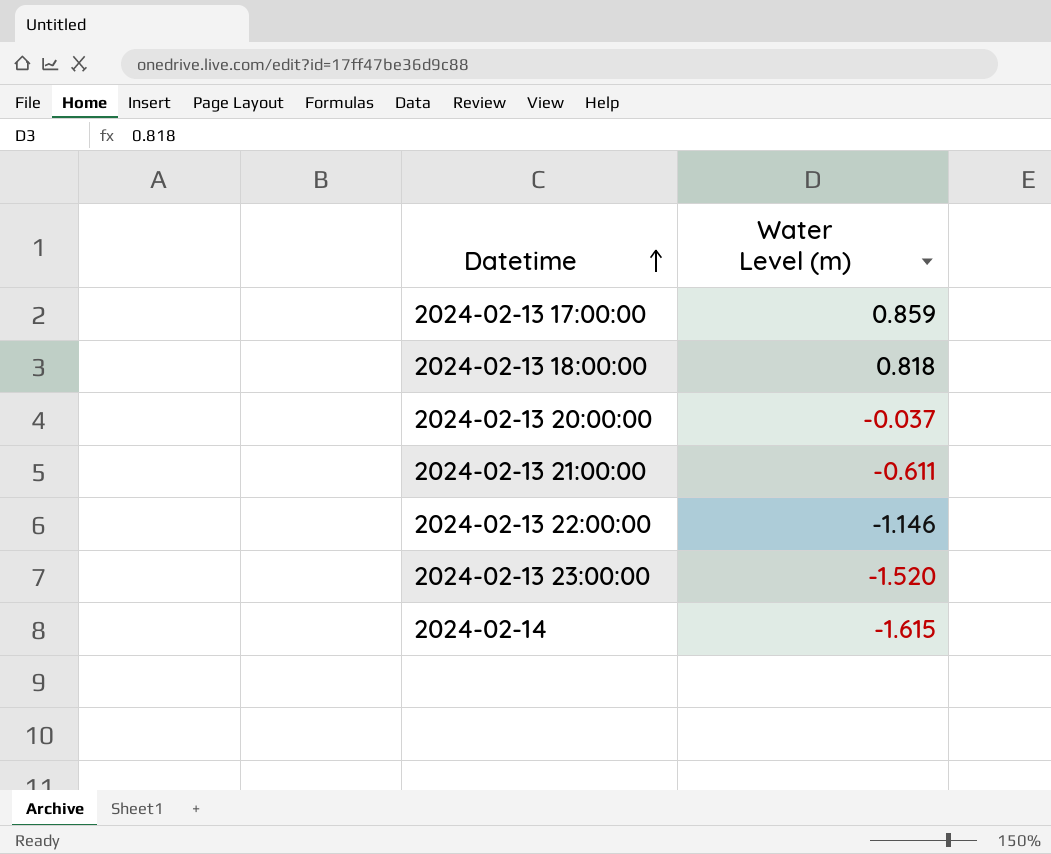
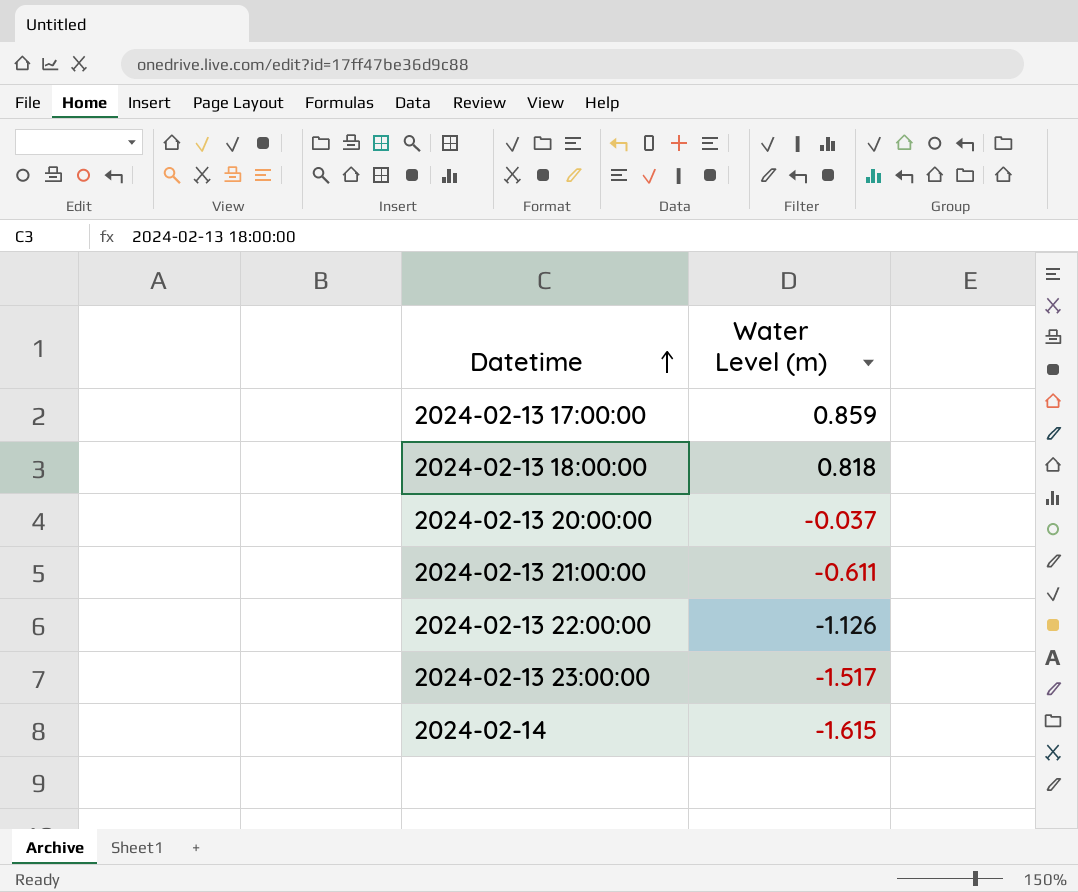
2024-02-13 22:00:00 | Water Level (m): -1.146 -> -1.126
2024-02-13 23:00:00 | Water Level (m): -1.520 -> -1.517

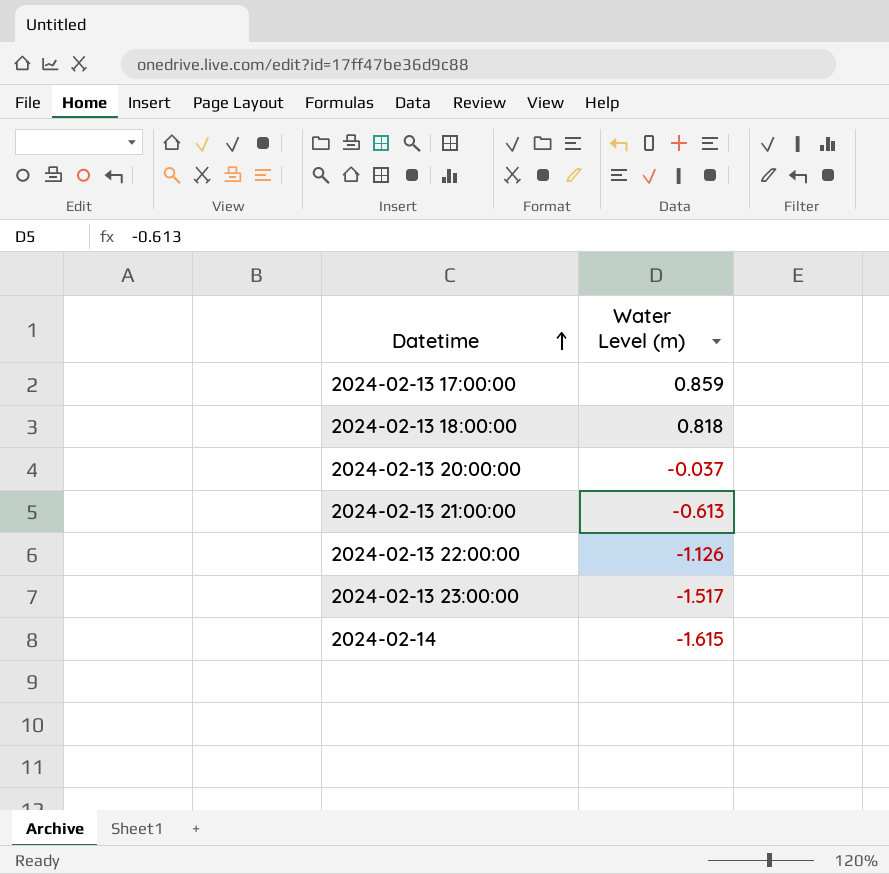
2024-02-13 21:00:00 | Water Level (m): -0.611 -> -0.613

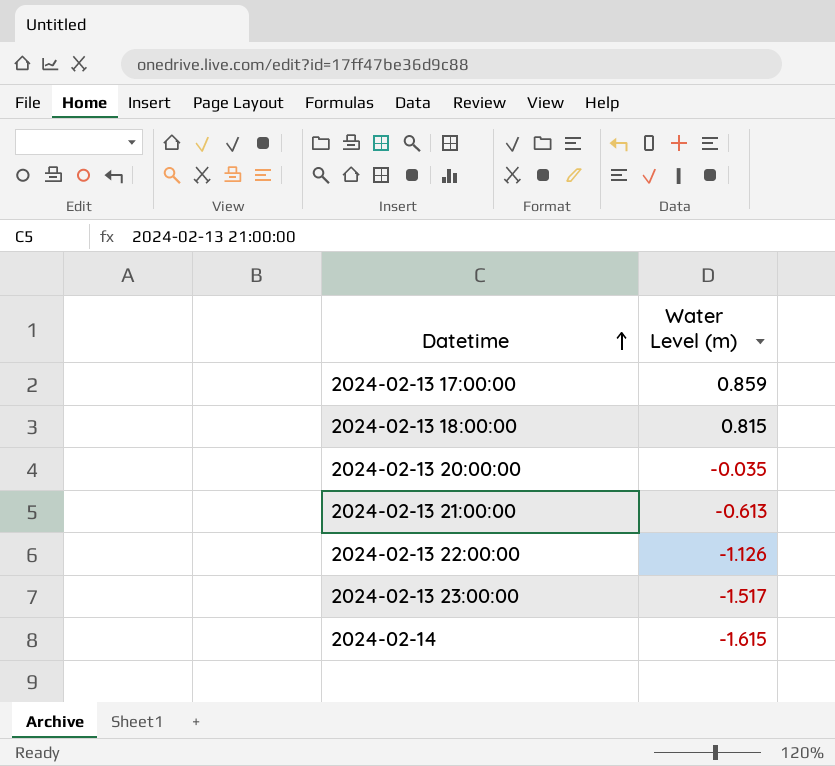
2024-02-13 18:00:00 | Water Level (m): 0.818 -> 0.815
2024-02-13 20:00:00 | Water Level (m): -0.037 -> -0.035

